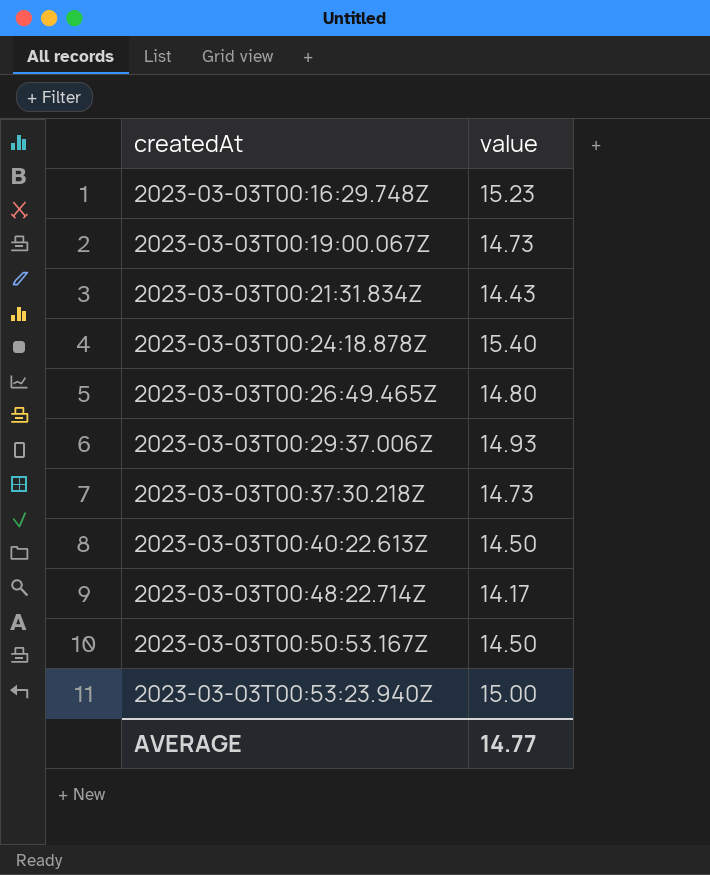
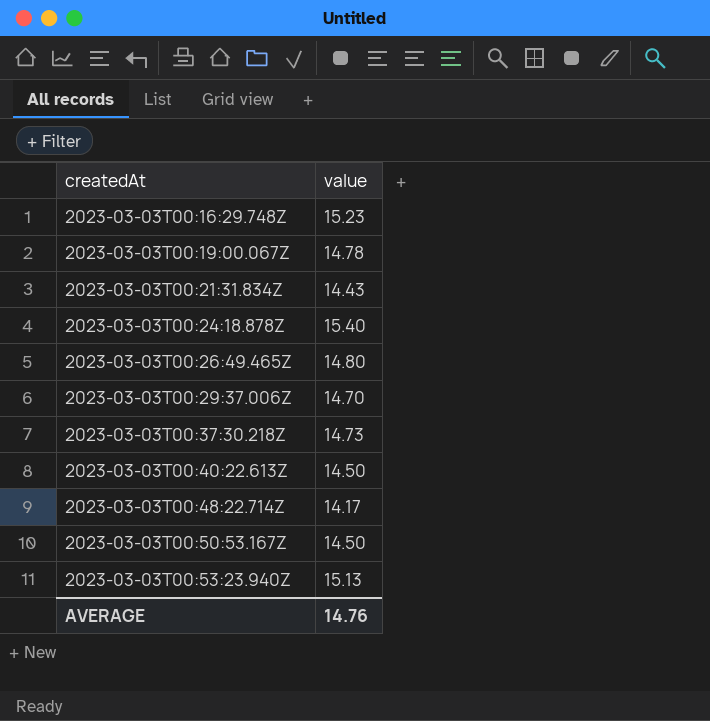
2023-03-03T00:19:00.067Z | value: 14.73 -> 14.78
2023-03-03T00:29:37.006Z | value: 14.93 -> 14.70
2023-03-03T00:53:23.940Z | value: 15.00 -> 15.13
AVERAGE | value: 14.77 -> 14.76

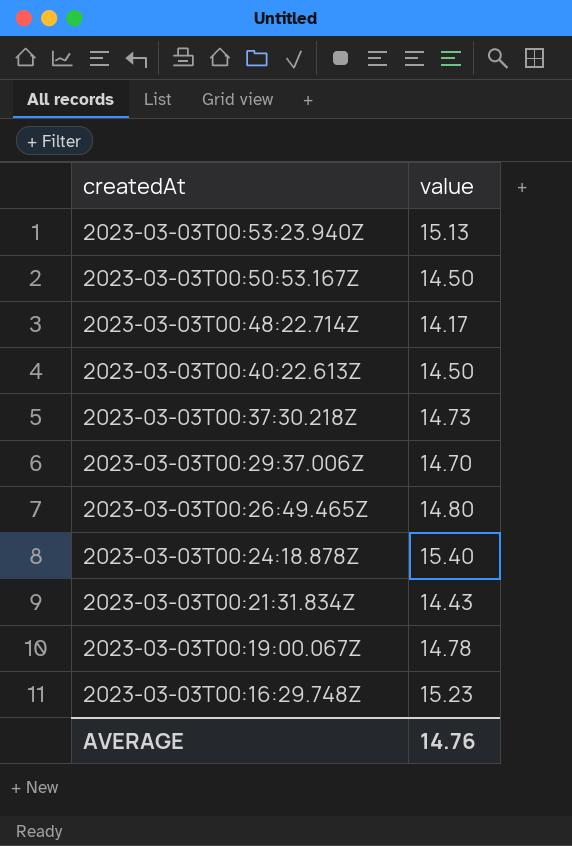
row order: createdAt ascending -> createdAt descending

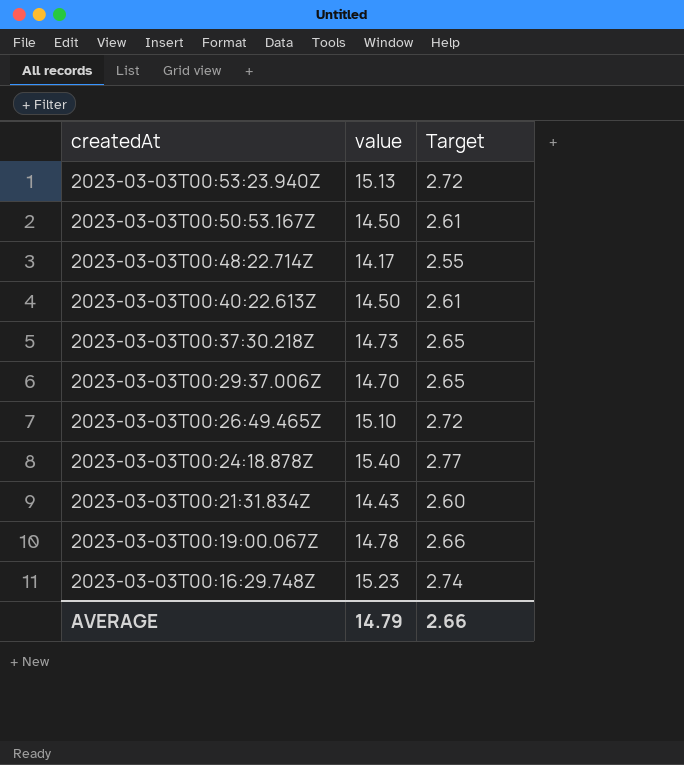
column Target | formula: none -> [value] * 0.18
2023-03-03T00:26:49.465Z | value: 14.80 -> 15.10
AVERAGE | value: 14.76 -> 14.79

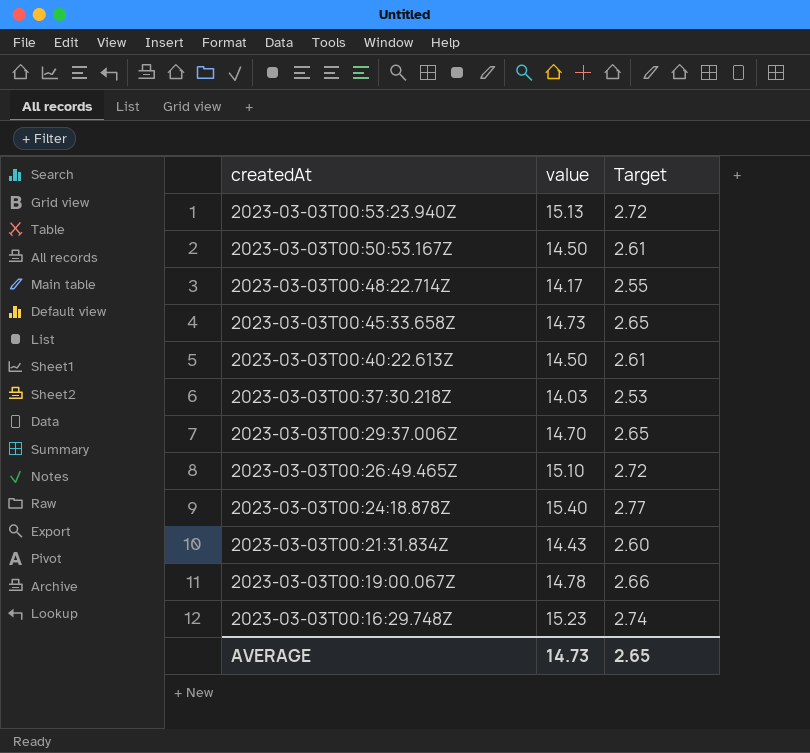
row 2023-03-03T00:45:33.658Z: none -> 14.73 | 2.65
2023-03-03T00:37:30.218Z | value: 14.73 -> 14.03
2023-03-03T00:37:30.218Z | Target: 2.65 -> 2.53
AVERAGE | value: 14.79 -> 14.73
AVERAGE | Target: 2.66 -> 2.65

